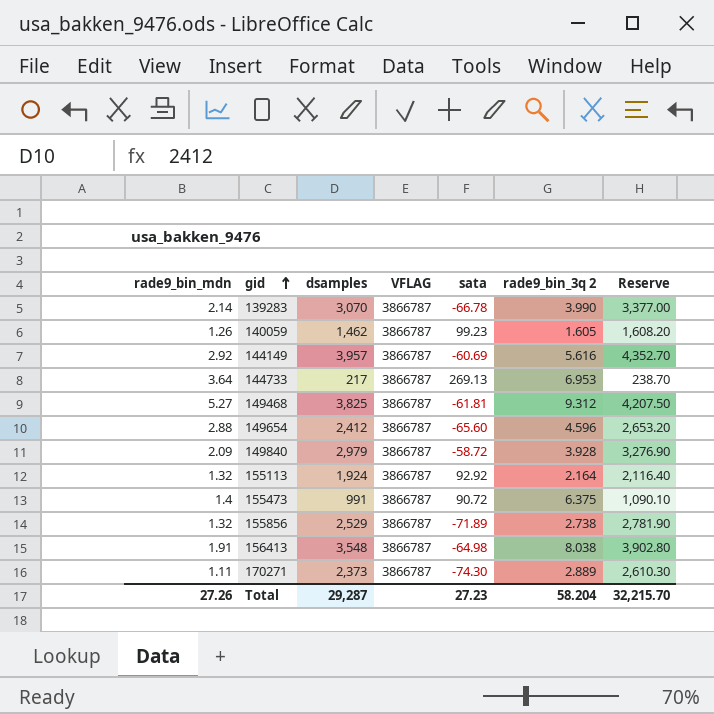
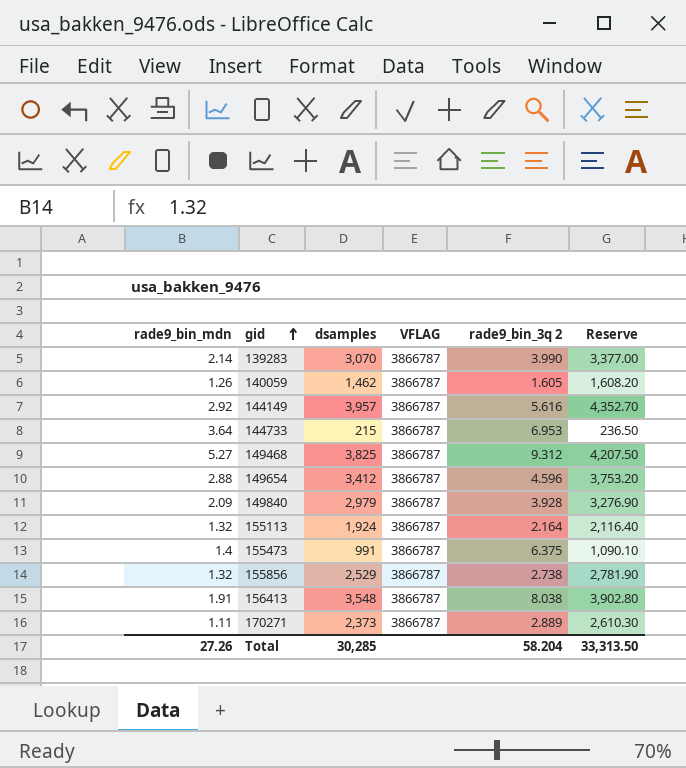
column sata | position: 5 -> none
144733 | dsamples: 217 -> 215
144733 | Reserve: 238.70 -> 236.50
149654 | dsamples: 2,412 -> 3,412
149654 | Reserve: 2,653.20 -> 3,753.20
Total | dsamples: 29,287 -> 30,285
Total | Reserve: 32,215.70 -> 33,313.50

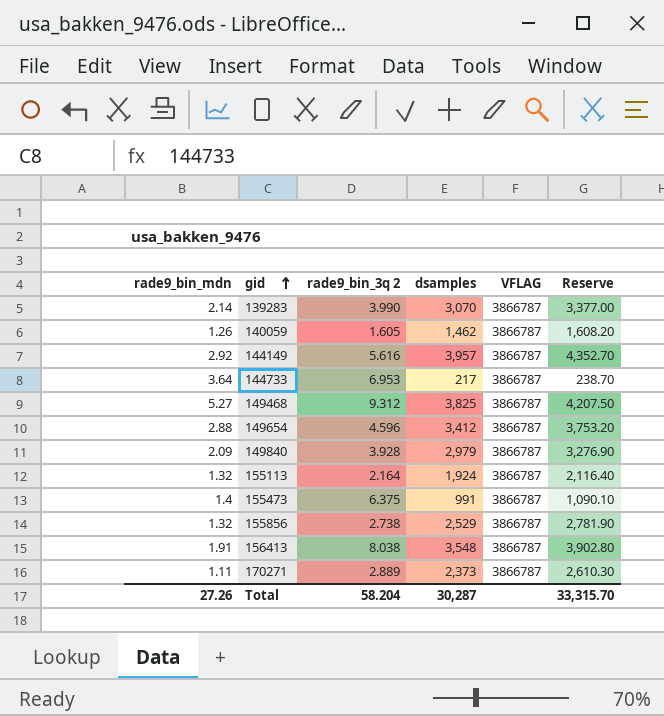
column rade9_bin_3q 2 | position: 5 -> 3
144733 | dsamples: 215 -> 217
144733 | Reserve: 236.50 -> 238.70
Total | dsamples: 30,285 -> 30,287
Total | Reserve: 33,313.50 -> 33,315.70

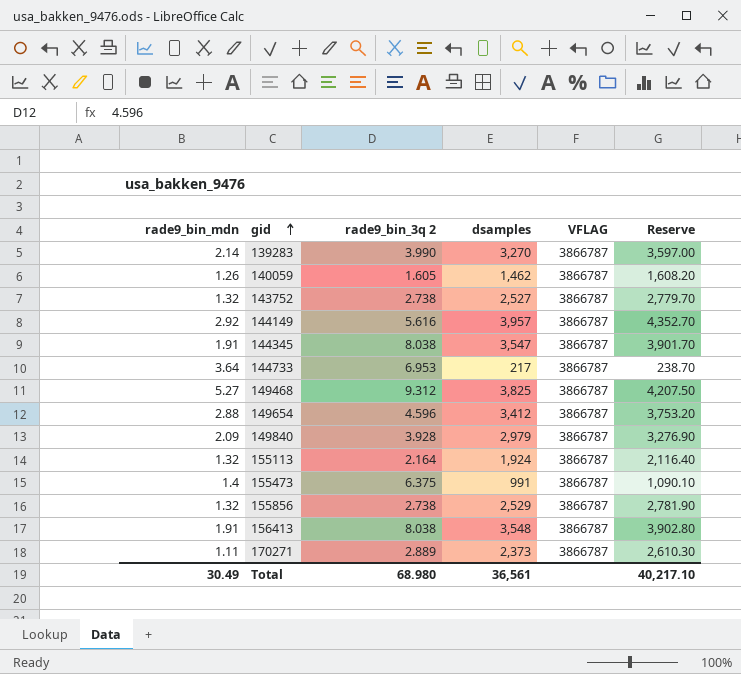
139283 | dsamples: 3,070 -> 3,270
139283 | Reserve: 3,377.00 -> 3,597.00
row 143752: none -> 1.32 | 2.738 | 2,527 | 3866787 | 2,779.70
row 144345: none -> 1.91 | 8.038 | 3,547 | 3866787 | 3,901.70
Total | rade9_bin_mdn: 27.26 -> 30.49
Total | rade9_bin_3q 2: 58.204 -> 68.980
Total | dsamples: 30,287 -> 36,561
Total | Reserve: 33,315.70 -> 40,217.10

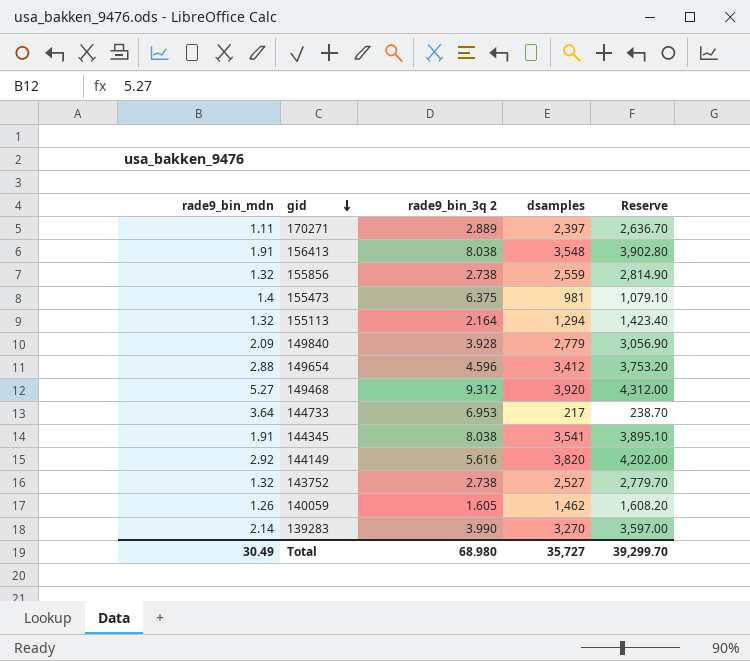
row order: gid ascending -> gid descending
column VFLAG | position: 5 -> none
170271 | dsamples: 2,373 -> 2,397
170271 | Reserve: 2,610.30 -> 2,636.70
155856 | dsamples: 2,529 -> 2,559
155856 | Reserve: 2,781.90 -> 2,814.90
155473 | dsamples: 991 -> 981
155473 | Reserve: 1,090.10 -> 1,079.10
155113 | dsamples: 1,924 -> 1,294
155113 | Reserve: 2,116.40 -> 1,423.40
149840 | dsamples: 2,979 -> 2,779
149840 | Reserve: 3,276.90 -> 3,056.90
149468 | dsamples: 3,825 -> 3,920
149468 | Reserve: 4,207.50 -> 4,312.00
144345 | dsamples: 3,547 -> 3,541
144345 | Reserve: 3,901.70 -> 3,895.10
144149 | dsamples: 3,957 -> 3,820
144149 | Reserve: 4,352.70 -> 4,202.00
Total | dsamples: 36,561 -> 35,727
Total | Reserve: 40,217.10 -> 39,299.70

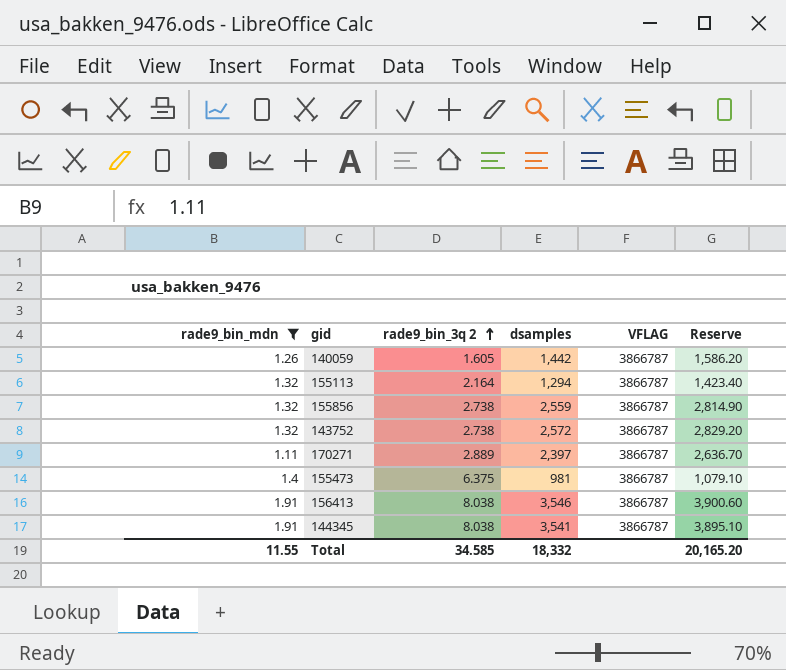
filter: none -> rade9_bin_mdn <= 1.91
row order: gid descending -> rade9_bin_3q 2 ascending
column VFLAG | position: none -> 5
140059 | dsamples: 1,462 -> 1,442
140059 | Reserve: 1,608.20 -> 1,586.20
143752 | dsamples: 2,527 -> 2,572
143752 | Reserve: 2,779.70 -> 2,829.20
156413 | dsamples: 3,548 -> 3,546
156413 | Reserve: 3,902.80 -> 3,900.60
Total | rade9_bin_mdn: 30.49 -> 11.55
Total | rade9_bin_3q 2: 68.980 -> 34.585
Total | dsamples: 35,727 -> 18,332
Total | Reserve: 39,299.70 -> 20,165.20

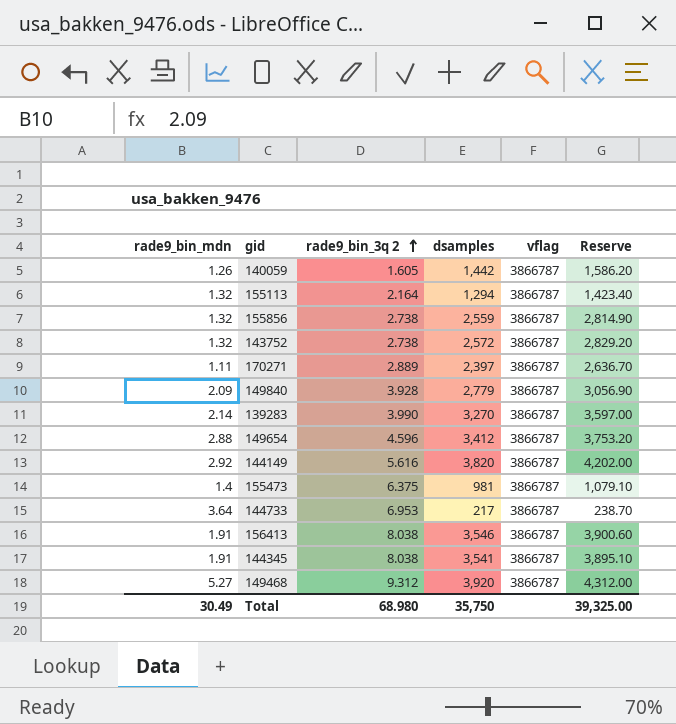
filter: rade9_bin_mdn <= 1.91 -> none
column name: VFLAG -> vflag
Total | rade9_bin_mdn: 11.55 -> 30.49
Total | rade9_bin_3q 2: 34.585 -> 68.980
Total | dsamples: 18,332 -> 35,750
Total | Reserve: 20,165.20 -> 39,325.00

